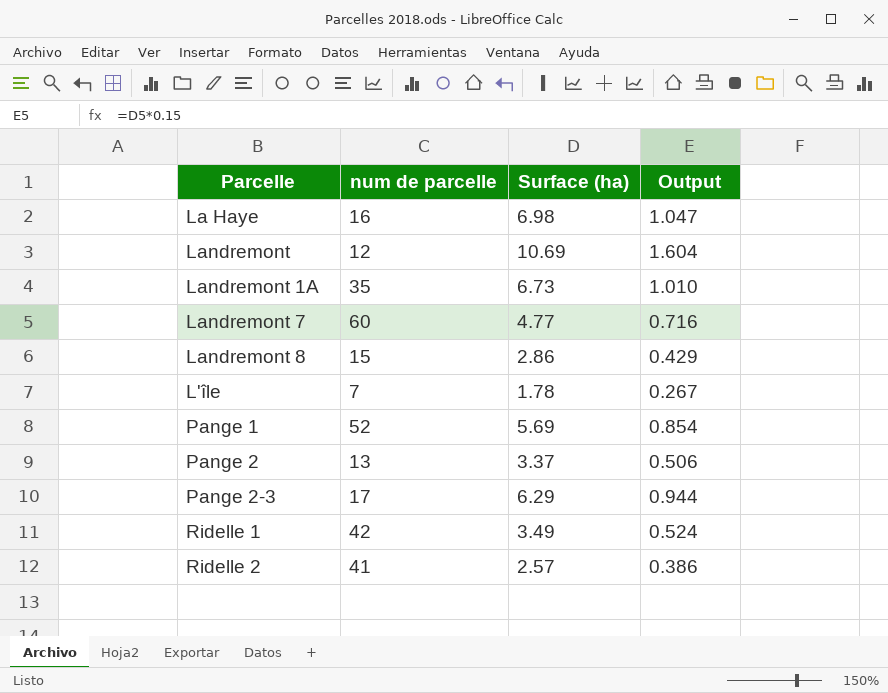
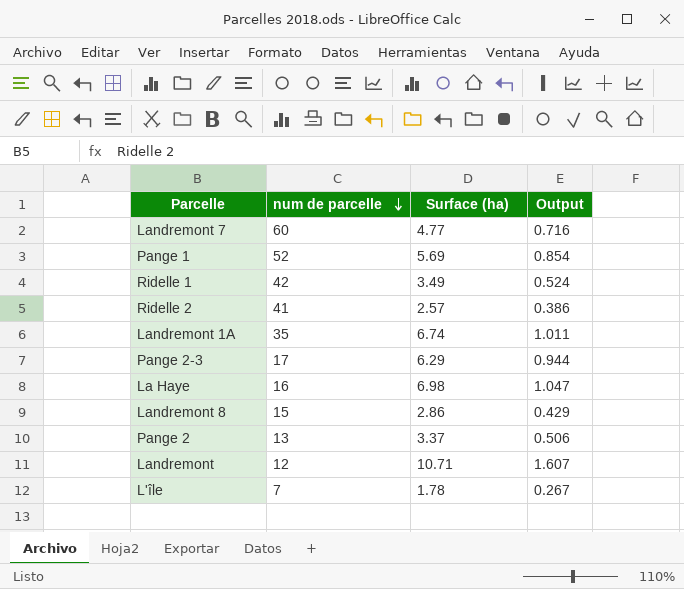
row order: none -> num de parcelle descending
Landremont 1A | Surface (ha): 6.73 -> 6.74
Landremont 1A | Output: 1.010 -> 1.011
Landremont | Surface (ha): 10.69 -> 10.71
Landremont | Output: 1.604 -> 1.607

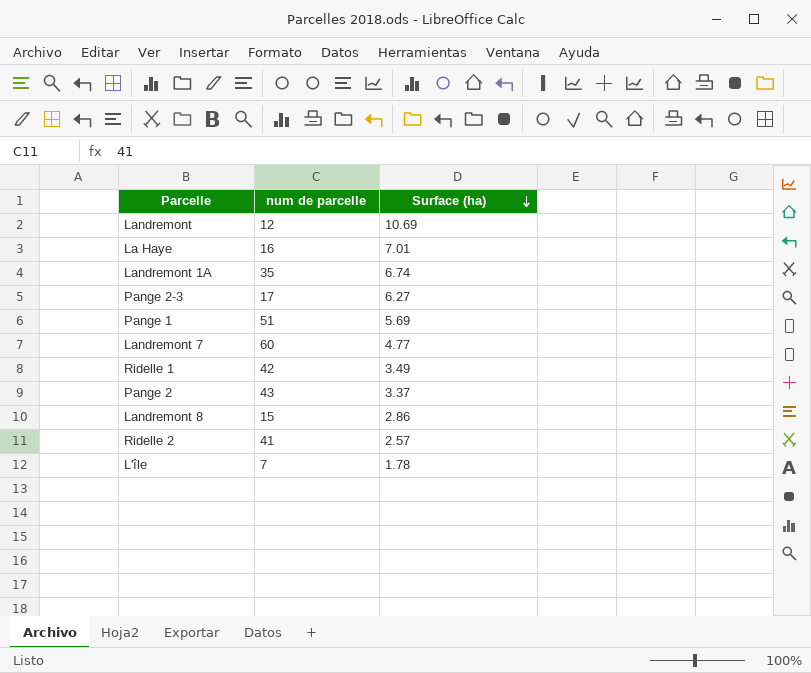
row order: num de parcelle descending -> Surface (ha) descending
column Output | formula: [Surface (ha)] * 0.15 -> none
Landremont | Surface (ha): 10.71 -> 10.69
La Haye | Surface (ha): 6.98 -> 7.01
Pange 2-3 | Surface (ha): 6.29 -> 6.27
Pange 1 | num de parcelle: 52 -> 51
Pange 2 | num de parcelle: 13 -> 43

